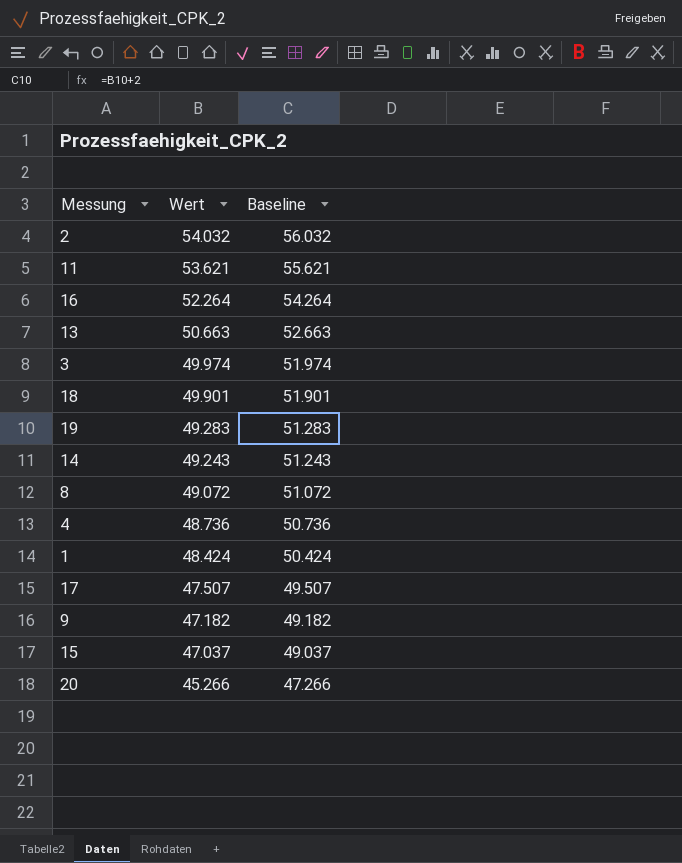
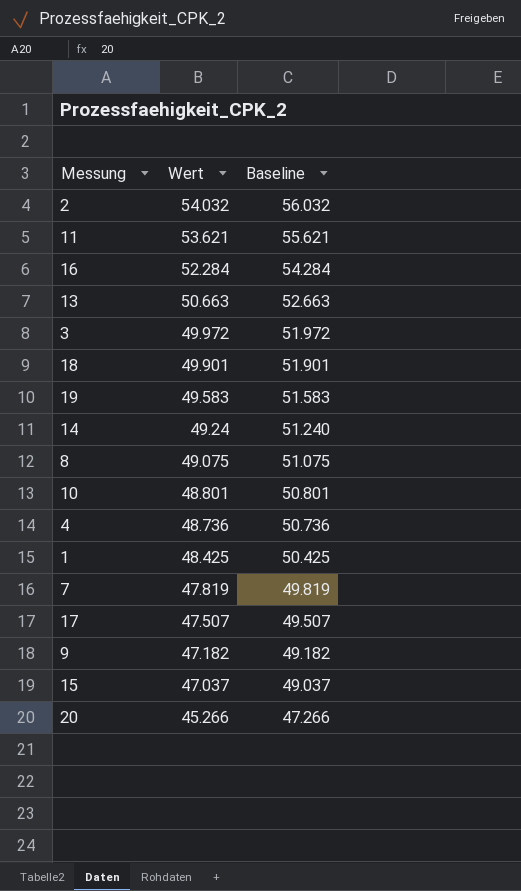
16 | Wert: 52.264 -> 52.284
16 | Baseline: 54.264 -> 54.284
3 | Wert: 49.974 -> 49.972
3 | Baseline: 51.974 -> 51.972
19 | Wert: 49.283 -> 49.583
19 | Baseline: 51.283 -> 51.583
14 | Wert: 49.243 -> 49.24
14 | Baseline: 51.243 -> 51.240
8 | Wert: 49.072 -> 49.075
8 | Baseline: 51.072 -> 51.075
row 10: none -> 48.801 | 50.801
1 | Wert: 48.424 -> 48.425
1 | Baseline: 50.424 -> 50.425
row 7: none -> 47.819 | 49.819

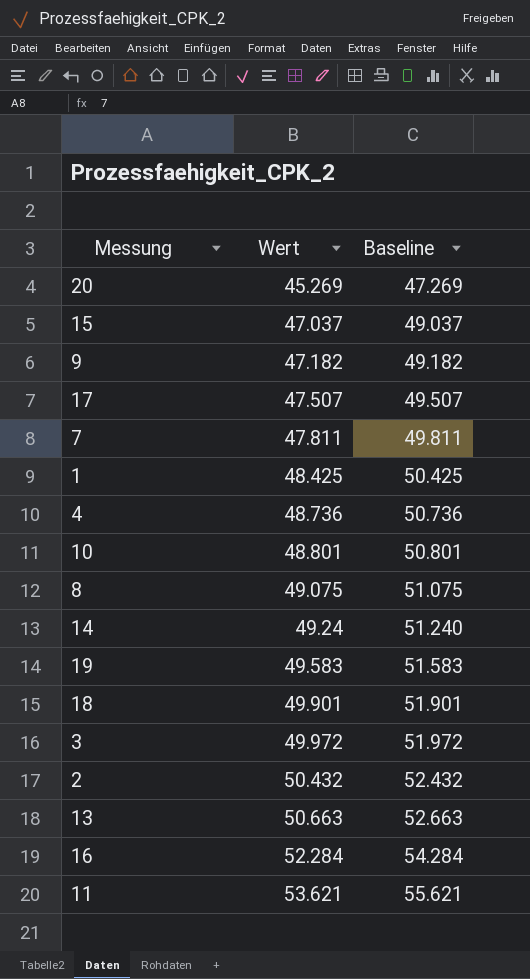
row order: Wert descending -> Wert ascending
20 | Wert: 45.266 -> 45.269
20 | Baseline: 47.266 -> 47.269
7 | Wert: 47.819 -> 47.811
7 | Baseline: 49.819 -> 49.811
2 | Wert: 54.032 -> 50.432
2 | Baseline: 56.032 -> 52.432

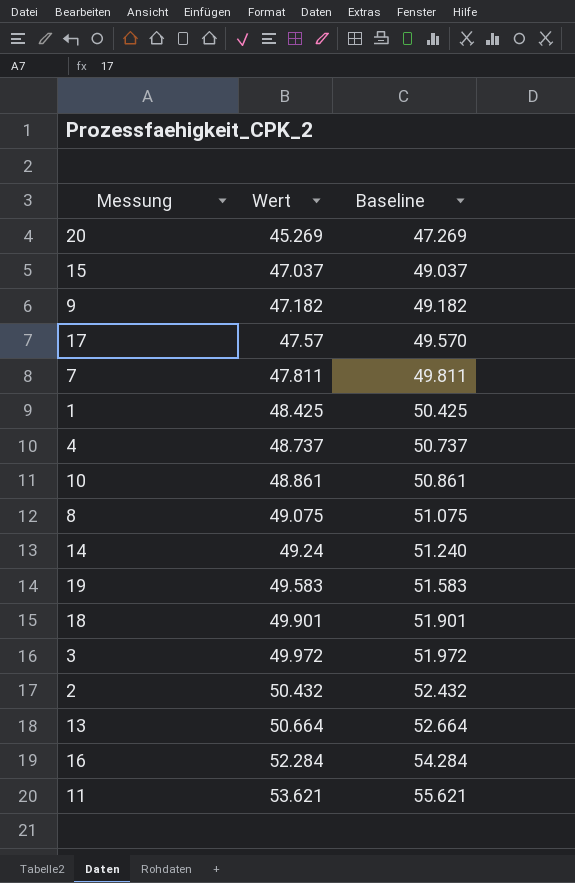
17 | Wert: 47.507 -> 47.57
17 | Baseline: 49.507 -> 49.570
4 | Wert: 48.736 -> 48.737
4 | Baseline: 50.736 -> 50.737
10 | Wert: 48.801 -> 48.861
10 | Baseline: 50.801 -> 50.861
13 | Wert: 50.663 -> 50.664
13 | Baseline: 52.663 -> 52.664

